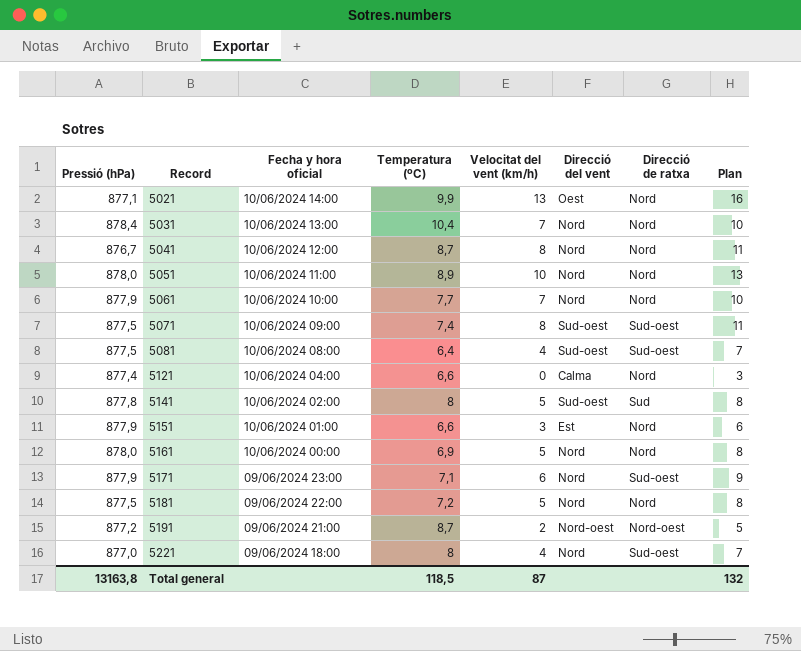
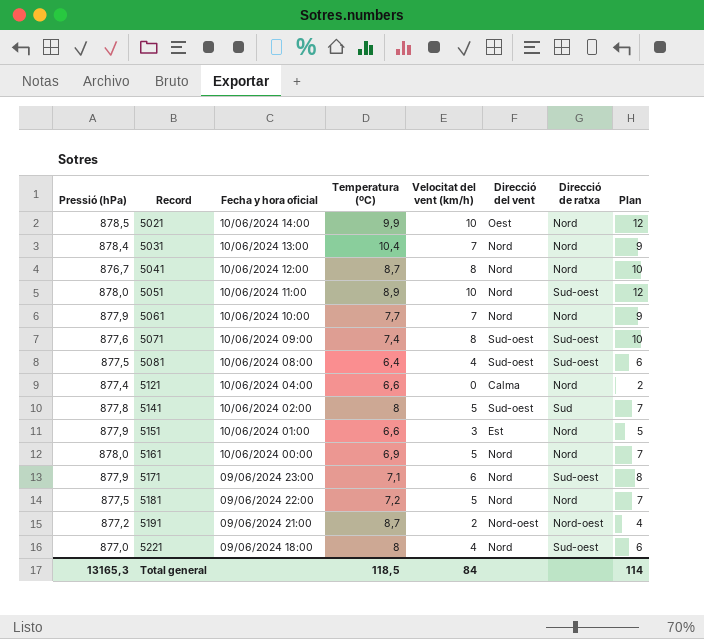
column Plan | formula: [Velocitat del vent (km/h)] + 3 -> [Velocitat del vent (km/h)] + 2
5021 | Pressió (hPa): 877,1 -> 878,5
5021 | Velocitat del vent (km/h): 13 -> 10
5051 | Direcció de ratxa: Nord -> Sud-oest
5071 | Pressió (hPa): 877,5 -> 877,6
Total general | Pressió (hPa): 13163,8 -> 13165,3
Total general | Velocitat del vent (km/h): 87 -> 84
Total general | Plan: 132 -> 114

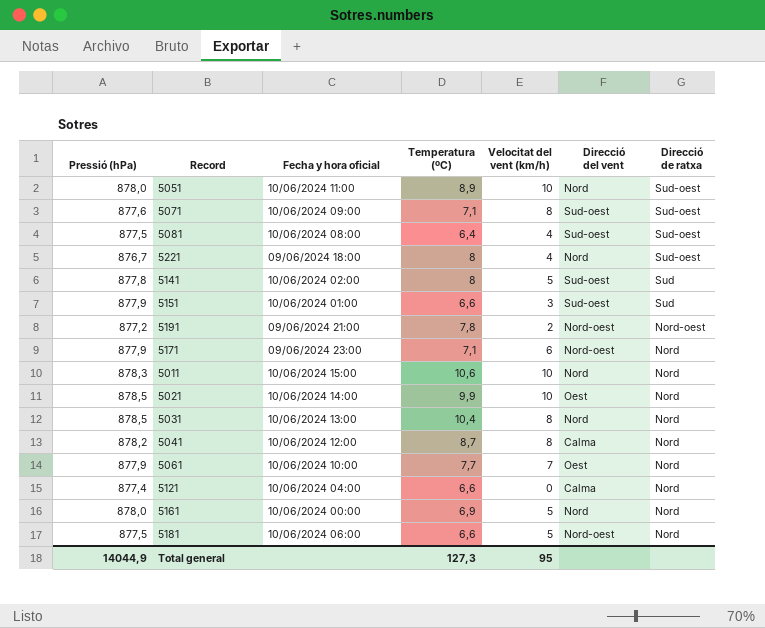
row order: Record ascending -> Direcció de ratxa descending
column Plan | formula: [Velocitat del vent (km/h)] + 2 -> none
5071 | Temperatura (ºC): 7,4 -> 7,1
5221 | Pressió (hPa): 877,0 -> 876,7
5151 | Direcció del vent: Est -> Sud-oest
5151 | Direcció de ratxa: Nord -> Sud
5191 | Temperatura (ºC): 8,7 -> 7,8
5171 | Direcció del vent: Nord -> Nord-oest
5171 | Direcció de ratxa: Sud-oest -> Nord
row 5011: none -> 878,3 | 10/06/2024 15:00 | 10,6 | 10 | Nord | Nord
5031 | Pressió (hPa): 878,4 -> 878,5
5031 | Velocitat del vent (km/h): 7 -> 8
5041 | Pressió (hPa): 876,7 -> 878,2
5041 | Direcció del vent: Nord -> Calma
5061 | Direcció del vent: Nord -> Oest
5181 | Fecha y hora oficial: 09/06/2024 22:00 -> 10/06/2024 06:00
5181 | Temperatura (ºC): 7,2 -> 6,6
5181 | Direcció del vent: Nord -> Nord-oest
Total general | Pressió (hPa): 13165,3 -> 14044,9
Total general | Temperatura (ºC): 118,5 -> 127,3
Total general | Velocitat del vent (km/h): 84 -> 95

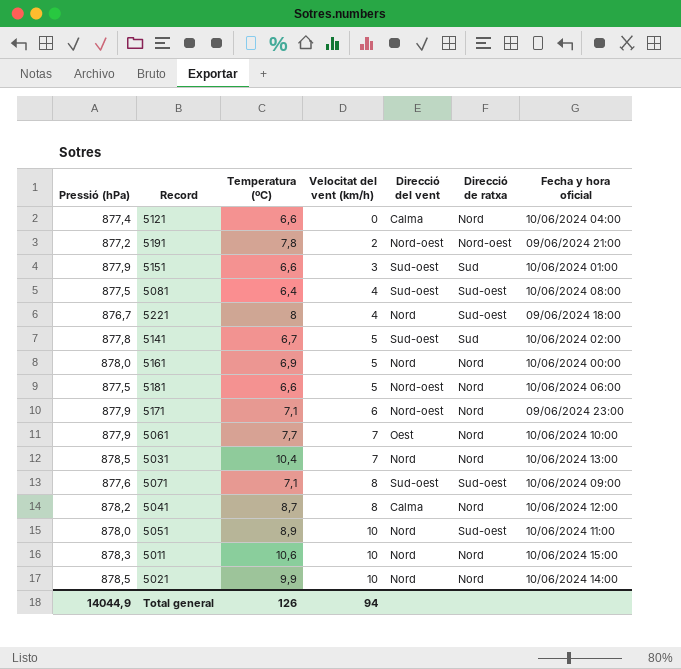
row order: Direcció de ratxa descending -> Velocitat del vent (km/h) ascending
column Fecha y hora oficial | position: 3 -> 7
5141 | Temperatura (ºC): 8 -> 6,7
5031 | Velocitat del vent (km/h): 8 -> 7
5021 | Direcció del vent: Oest -> Nord
Total general | Temperatura (ºC): 127,3 -> 126
Total general | Velocitat del vent (km/h): 95 -> 94

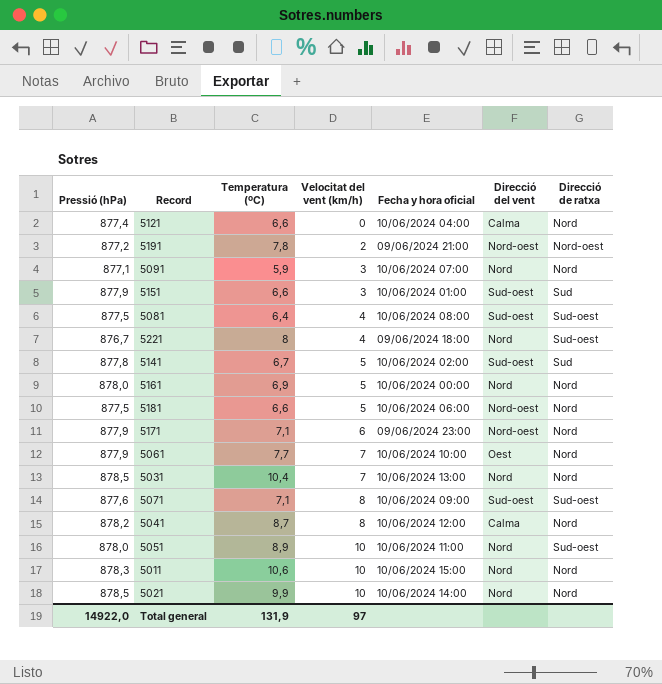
column Fecha y hora oficial | position: 7 -> 5
row 5091: none -> 877,1 | 5,9 | 3 | 10/06/2024 07:00 | Nord | Nord
Total general | Pressió (hPa): 14044,9 -> 14922,0
Total general | Temperatura (ºC): 126 -> 131,9
Total general | Velocitat del vent (km/h): 94 -> 97

